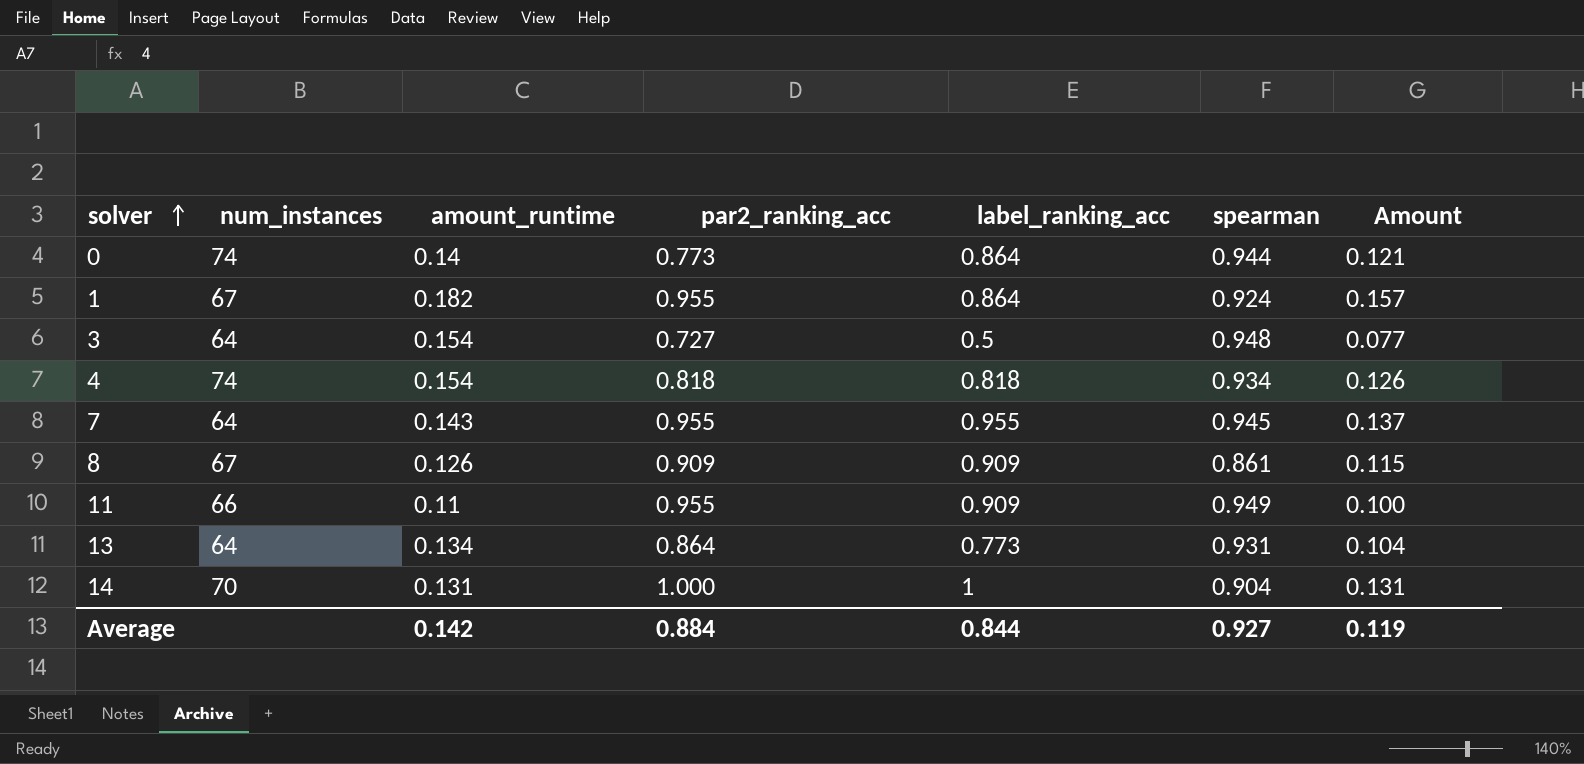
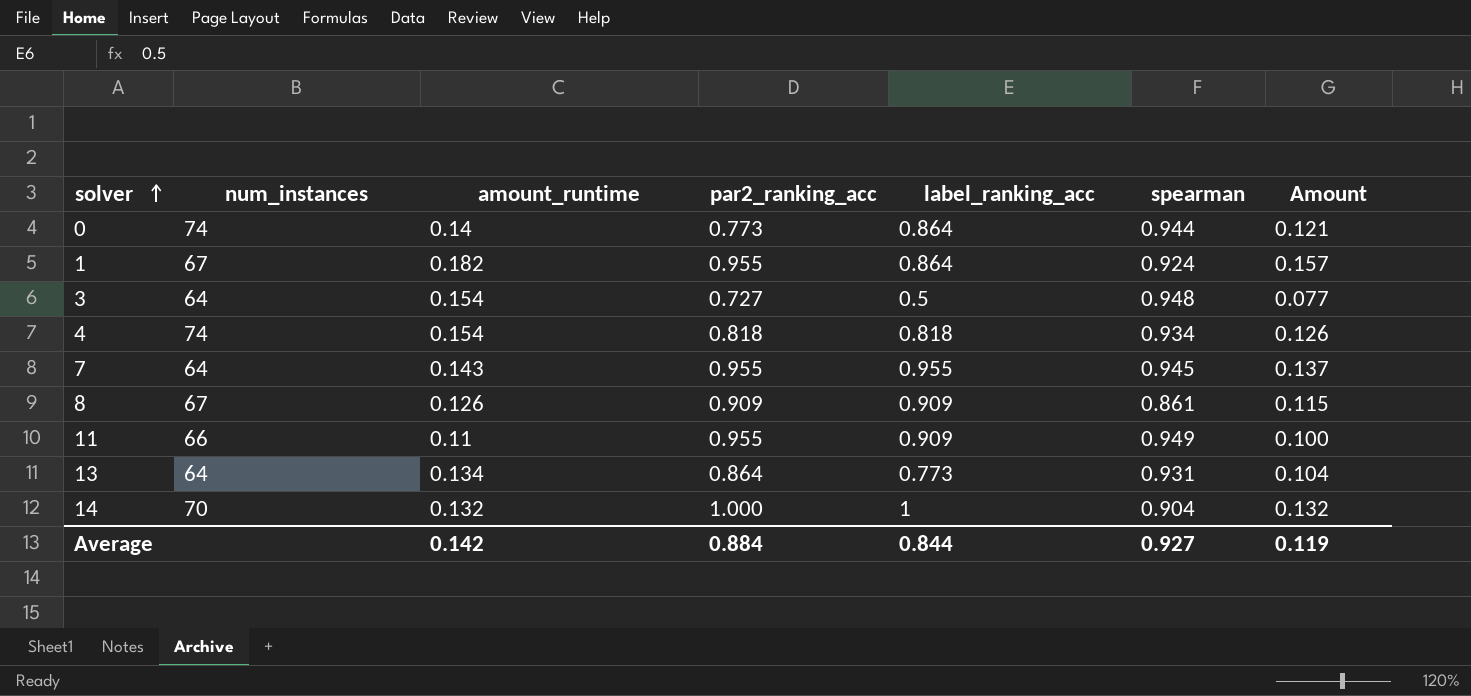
14 | amount_runtime: 0.131 -> 0.132
14 | Amount: 0.131 -> 0.132

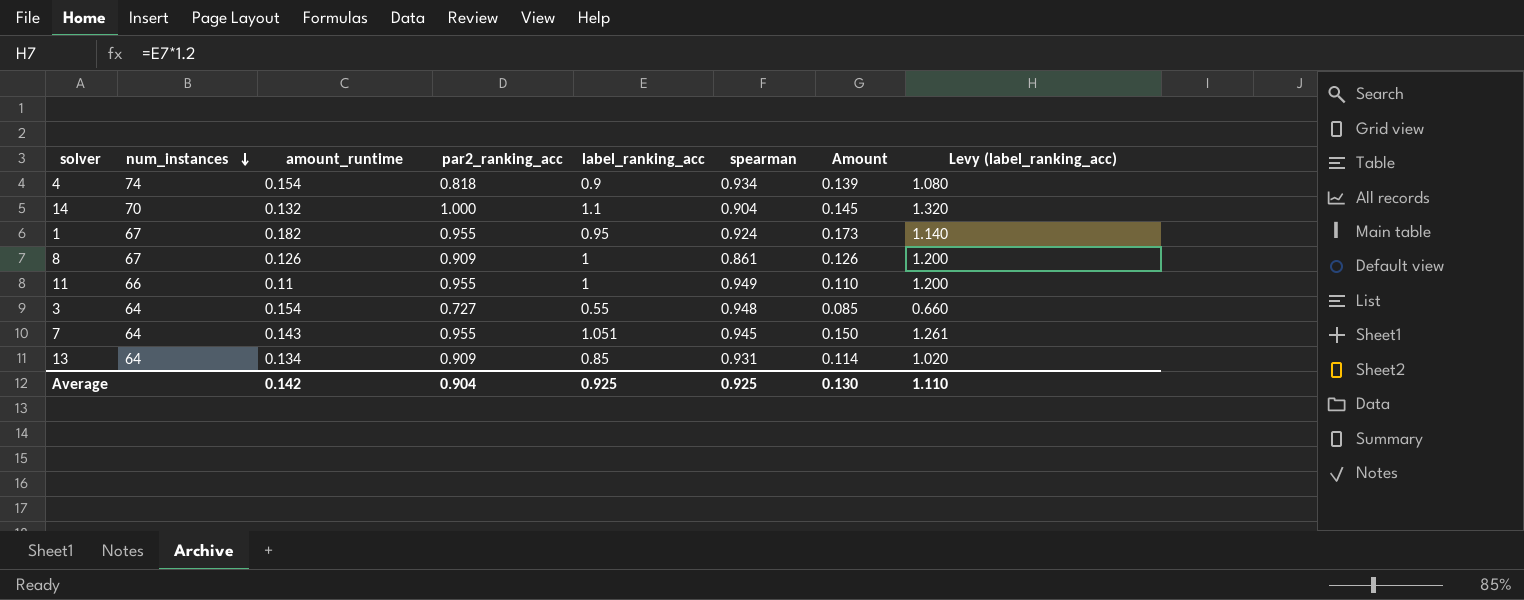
row order: solver ascending -> num_instances descending
column Levy (label_ranking_acc) | formula: none -> [label_ranking_acc] * 1.2
row 0: 74 | 0.14 | 0.773 | 0.864 | 0.944 | 0.121 -> none
4 | label_ranking_acc: 0.818 -> 0.9
4 | Amount: 0.126 -> 0.139
14 | label_ranking_acc: 1 -> 1.1
14 | Amount: 0.132 -> 0.145
1 | label_ranking_acc: 0.864 -> 0.95
1 | Amount: 0.157 -> 0.173
8 | label_ranking_acc: 0.909 -> 1
8 | Amount: 0.115 -> 0.126
11 | label_ranking_acc: 0.909 -> 1
11 | Amount: 0.100 -> 0.110
3 | label_ranking_acc: 0.5 -> 0.55
3 | Amount: 0.077 -> 0.085
7 | label_ranking_acc: 0.955 -> 1.051
7 | Amount: 0.137 -> 0.150
13 | par2_ranking_acc: 0.864 -> 0.909
13 | label_ranking_acc: 0.773 -> 0.85
13 | Amount: 0.104 -> 0.114
Average | par2_ranking_acc: 0.884 -> 0.904
Average | label_ranking_acc: 0.844 -> 0.925
Average | spearman: 0.927 -> 0.925
Average | Amount: 0.119 -> 0.130

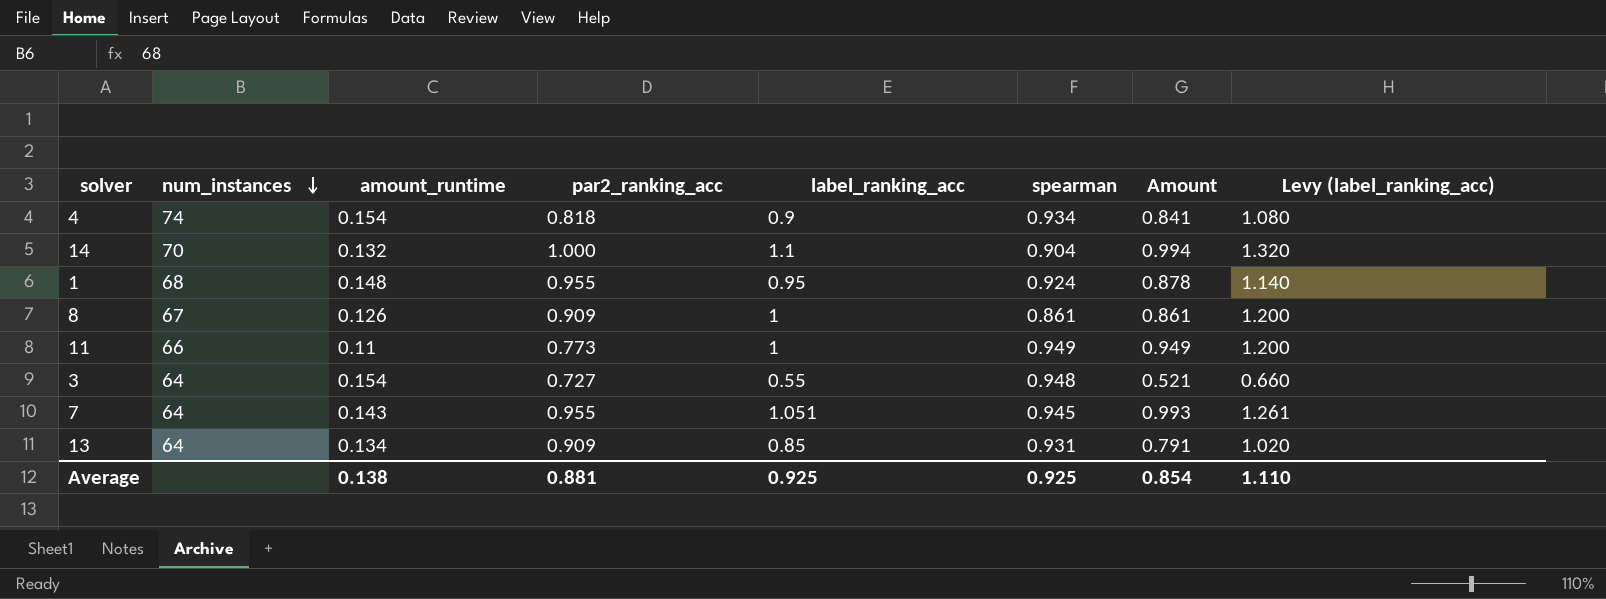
column Amount | formula: [amount_runtime] * [label_ranking_acc] -> [label_ranking_acc] * [spearman]
1 | num_instances: 67 -> 68
1 | amount_runtime: 0.182 -> 0.148
11 | par2_ranking_acc: 0.955 -> 0.773
Average | amount_runtime: 0.142 -> 0.138
Average | par2_ranking_acc: 0.904 -> 0.881
Average | Amount: 0.130 -> 0.854

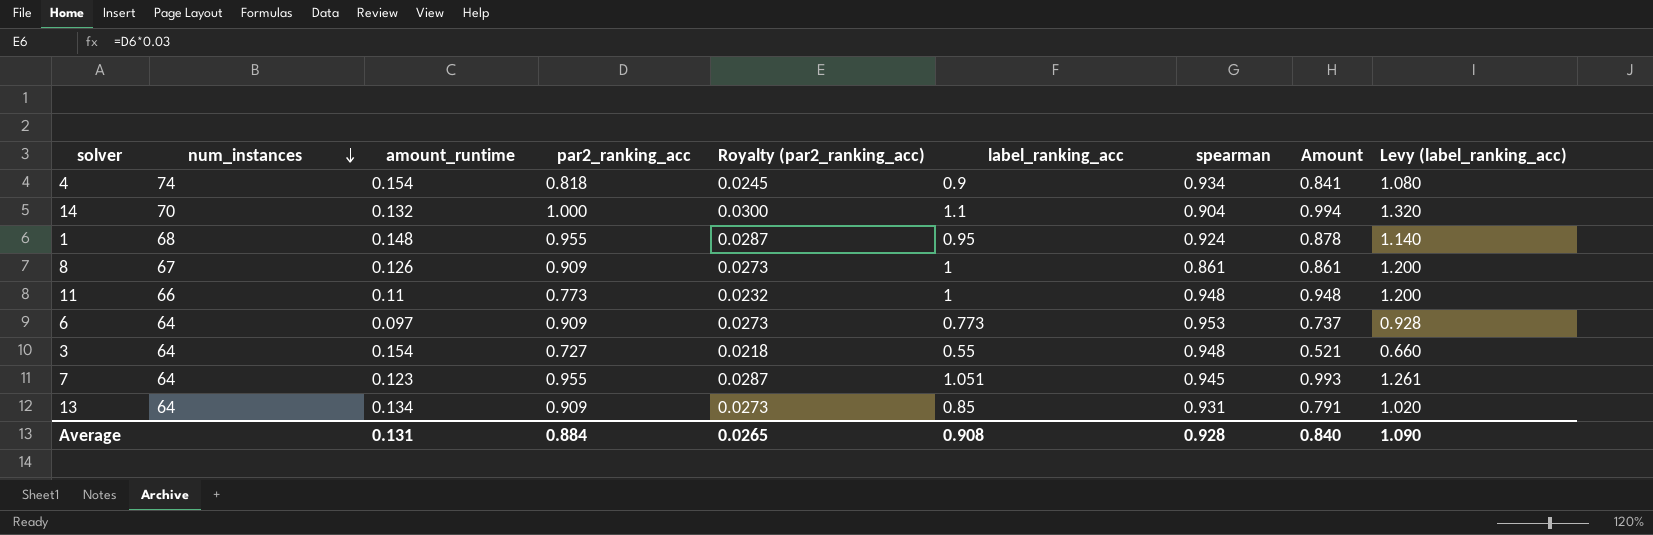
column Royalty (par2_ranking_acc) | formula: none -> [par2_ranking_acc] * 0.03
11 | spearman: 0.949 -> 0.948
11 | Amount: 0.949 -> 0.948
row 6: none -> 64 | 0.097 | 0.909 | 0.0273 | 0.773 | 0.953 | 0.737 | 0.928
7 | amount_runtime: 0.143 -> 0.123
Average | amount_runtime: 0.138 -> 0.131
Average | par2_ranking_acc: 0.881 -> 0.884
Average | label_ranking_acc: 0.925 -> 0.908
Average | spearman: 0.925 -> 0.928
Average | Amount: 0.854 -> 0.840
Average | Levy (label_ranking_acc): 1.110 -> 1.090

